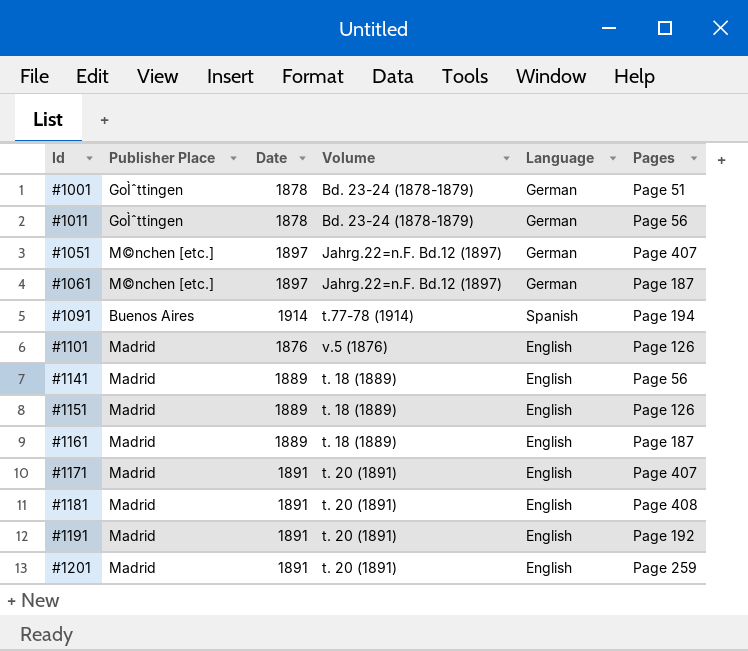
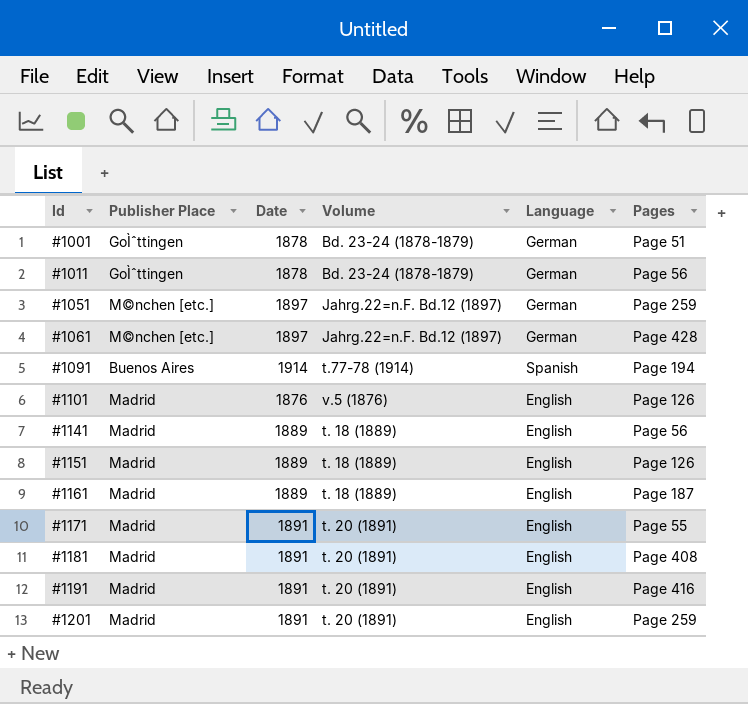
#1051 | Pages: Page 407 -> Page 259
#1061 | Pages: Page 187 -> Page 428
#1171 | Pages: Page 407 -> Page 55
#1191 | Pages: Page 192 -> Page 416

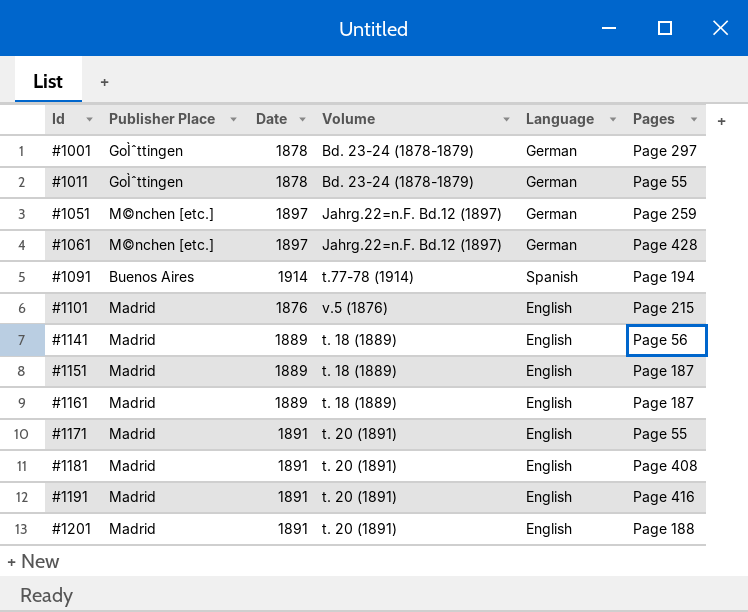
#1001 | Pages: Page 51 -> Page 297
#1011 | Pages: Page 56 -> Page 55
#1101 | Pages: Page 126 -> Page 215
#1151 | Pages: Page 126 -> Page 187
#1201 | Pages: Page 259 -> Page 188

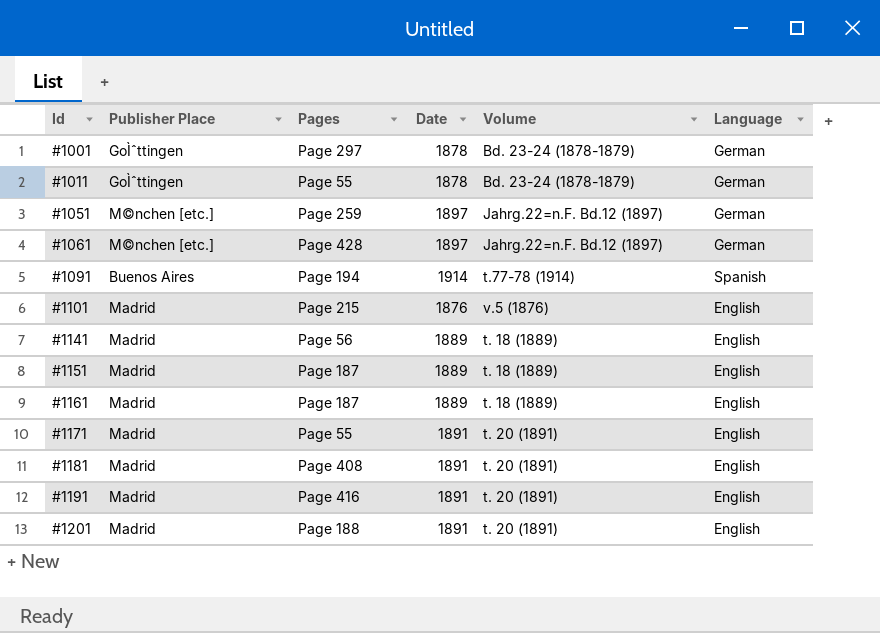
column Pages | position: 6 -> 3

